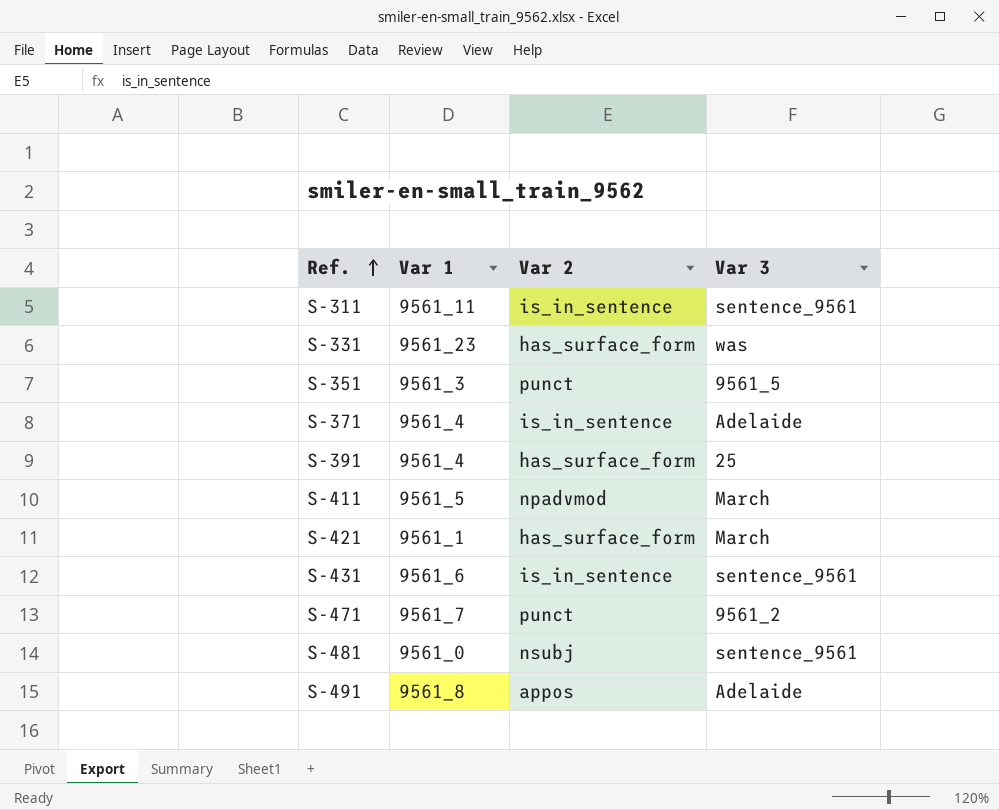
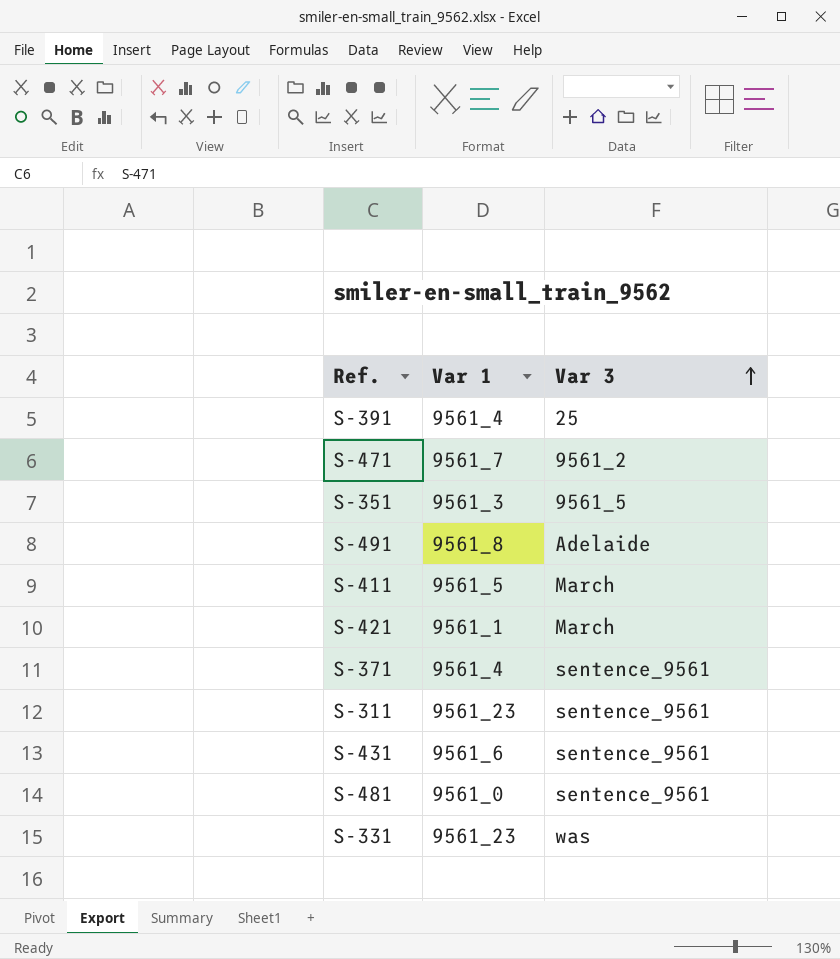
row order: Ref. ascending -> Var 3 ascending
column Var 2 | position: 3 -> none
S-371 | Var 3: Adelaide -> sentence_9561
S-311 | Var 1: 9561_11 -> 9561_23

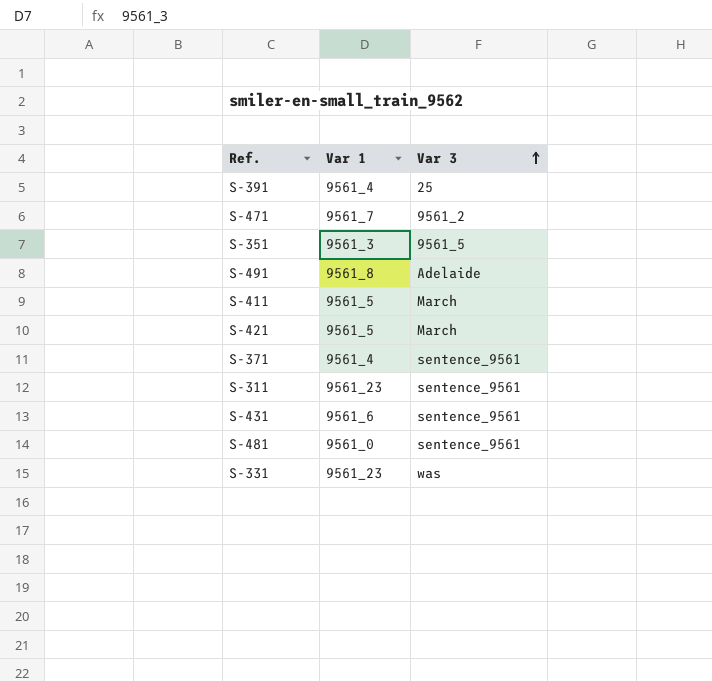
S-421 | Var 1: 9561_1 -> 9561_5

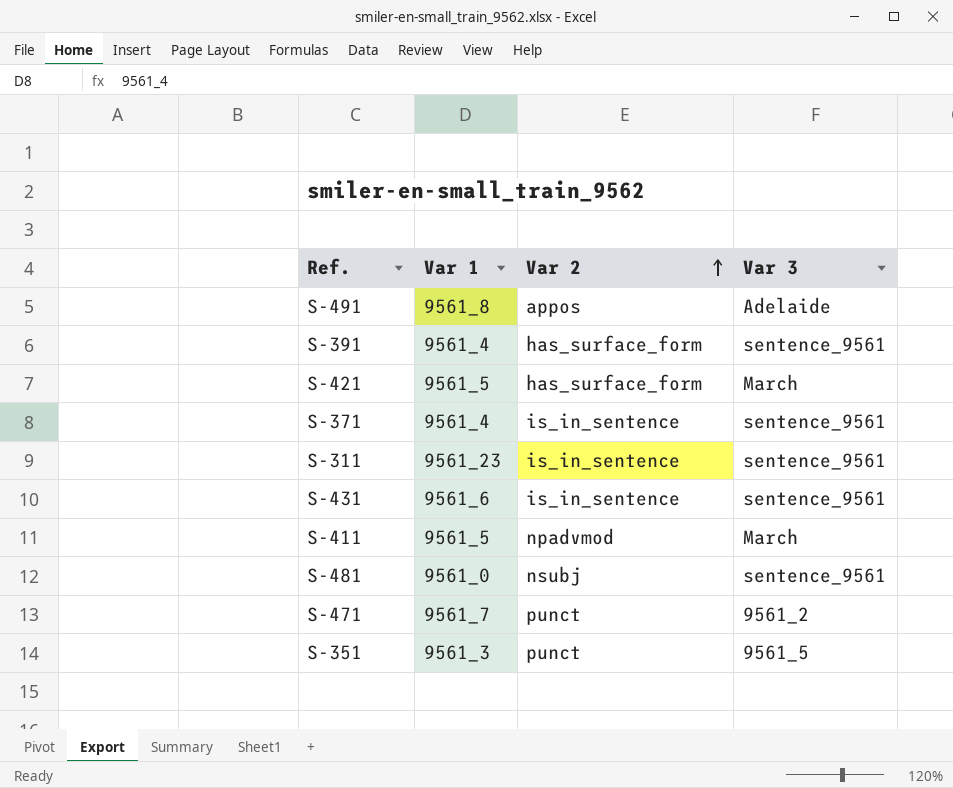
row order: Var 3 ascending -> Var 2 ascending
column Var 2 | position: none -> 3
row S-331: 9561_23 | was -> none
S-391 | Var 3: 25 -> sentence_9561

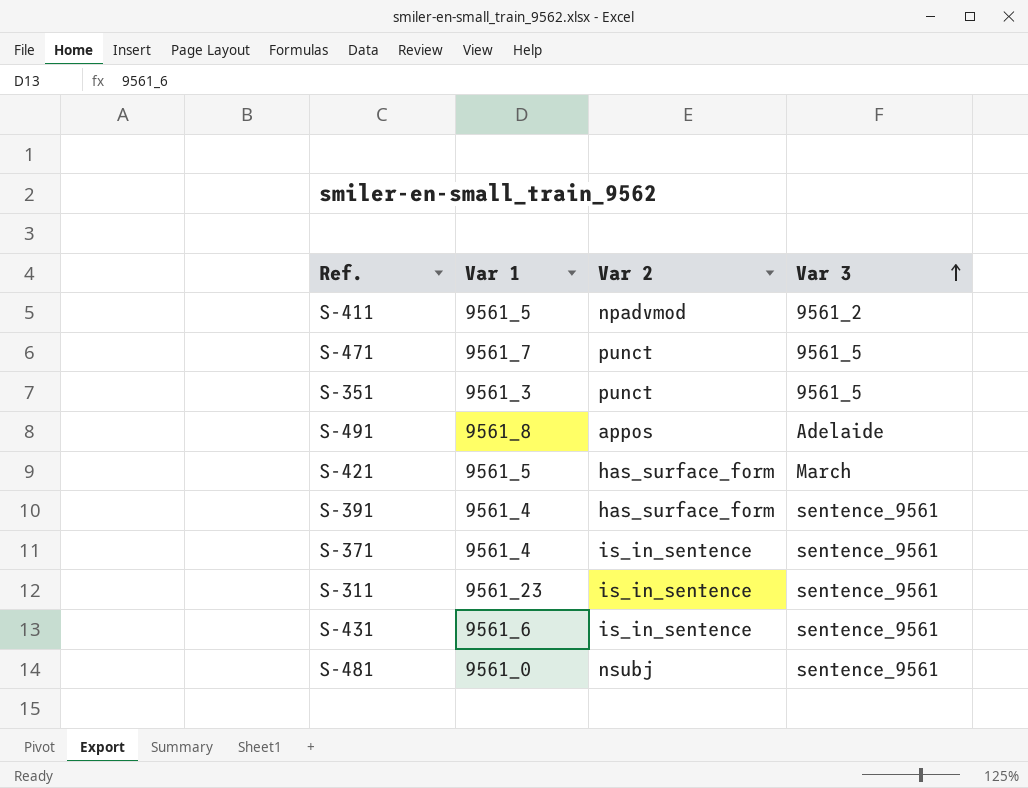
row order: Var 2 ascending -> Var 3 ascending
S-411 | Var 3: March -> 9561_2
S-471 | Var 3: 9561_2 -> 9561_5

